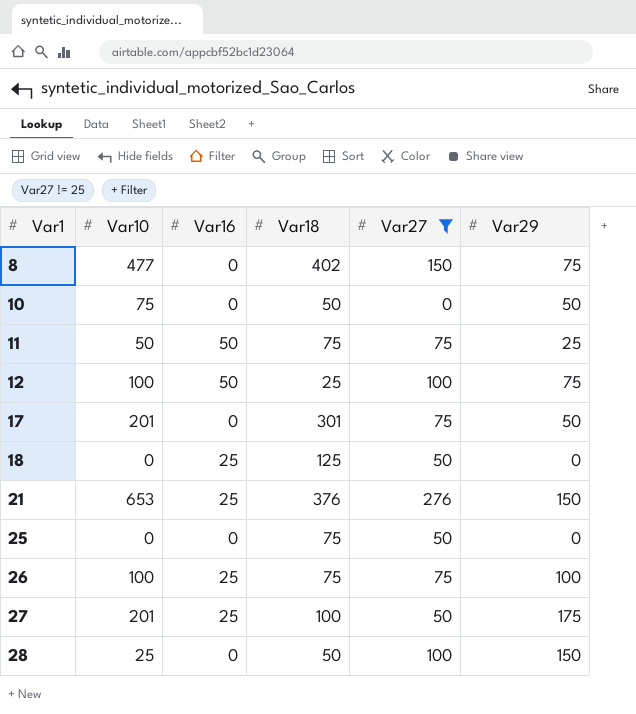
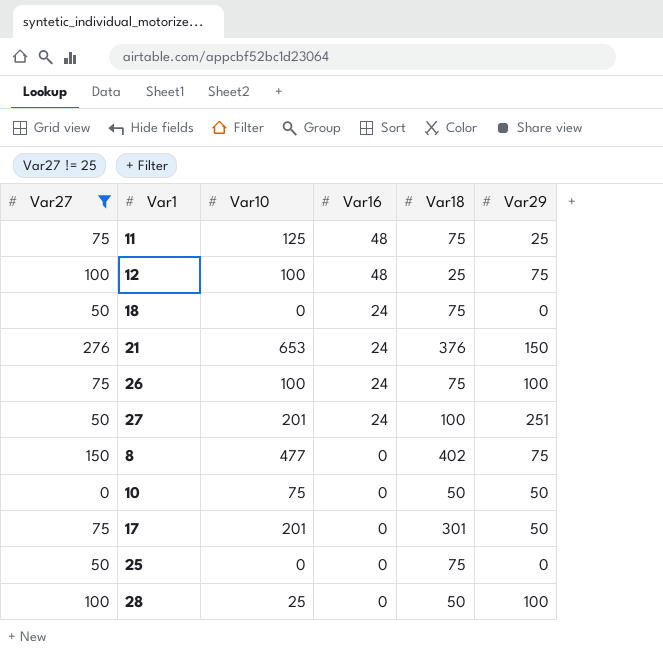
row order: Var1 ascending -> Var16 descending
column Var27 | position: 5 -> 1
11 | Var10: 50 -> 125
11 | Var16: 50 -> 48
12 | Var16: 50 -> 48
18 | Var16: 25 -> 24
18 | Var18: 125 -> 75
21 | Var16: 25 -> 24
26 | Var16: 25 -> 24
27 | Var16: 25 -> 24
27 | Var29: 175 -> 251
28 | Var29: 150 -> 100

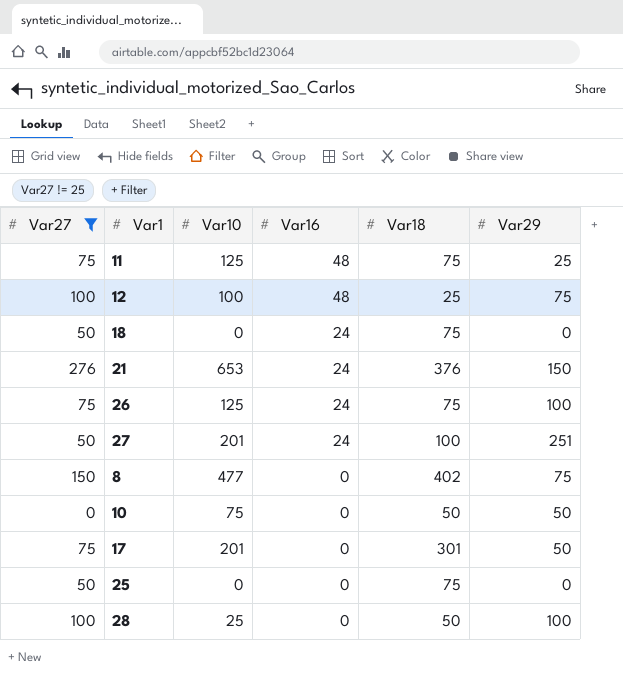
26 | Var10: 100 -> 125

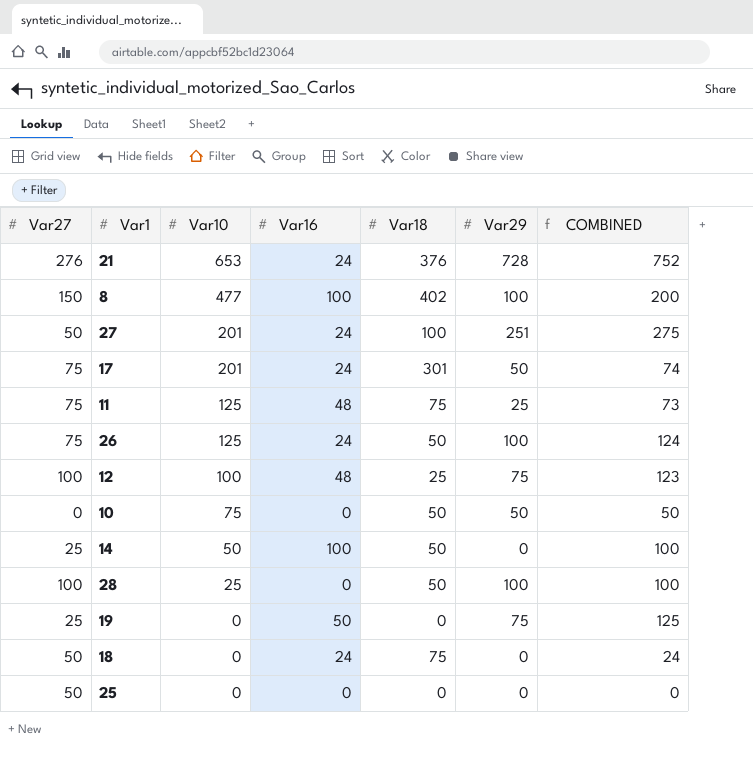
filter: Var27 != 25 -> none
row order: Var16 descending -> Var10 descending
column COMBINED | formula: none -> [Var16] + [Var29]
21 | Var29: 150 -> 728
8 | Var16: 0 -> 100
8 | Var29: 75 -> 100
17 | Var16: 0 -> 24
26 | Var18: 75 -> 50
25 | Var18: 75 -> 0

